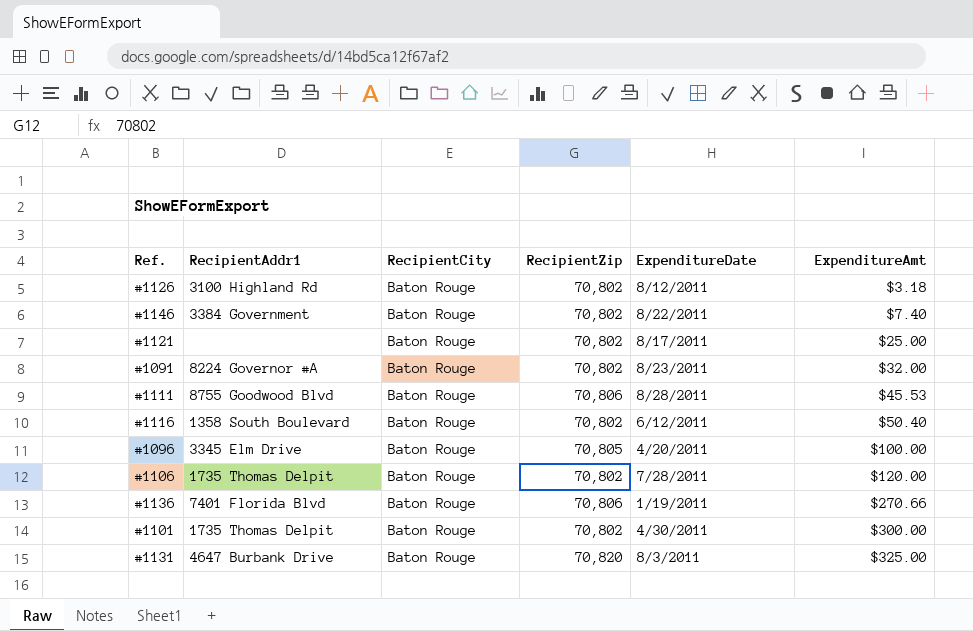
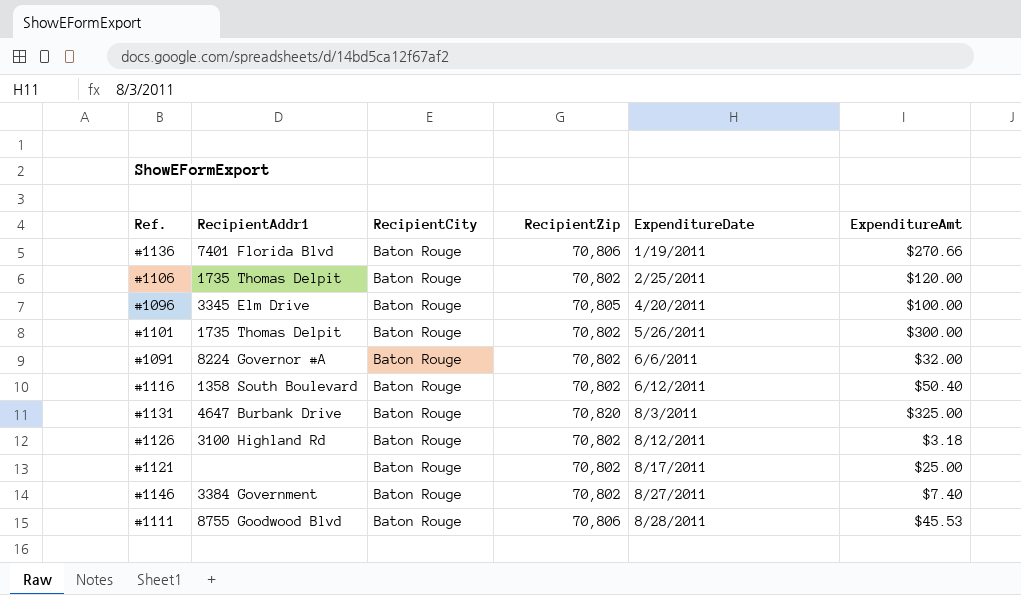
row order: ExpenditureAmt ascending -> ExpenditureDate ascending
#1106 | ExpenditureDate: 7/28/2011 -> 2/25/2011
#1101 | ExpenditureDate: 4/30/2011 -> 5/26/2011
#1091 | ExpenditureDate: 8/23/2011 -> 6/6/2011
#1146 | ExpenditureDate: 8/22/2011 -> 8/27/2011

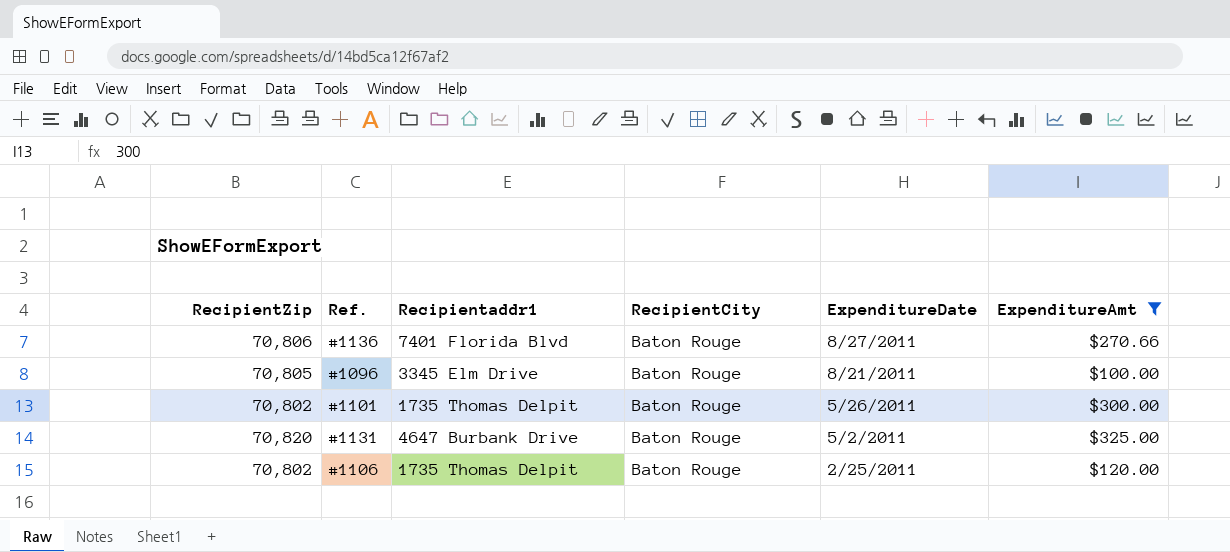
filter: none -> ExpenditureAmt >= $100.00
row order: ExpenditureDate ascending -> ExpenditureDate descending
column RecipientZip | position: 4 -> 1
column name: RecipientAddr1 -> Recipientaddr1
#1136 | ExpenditureDate: 1/19/2011 -> 8/27/2011
#1096 | ExpenditureDate: 4/20/2011 -> 8/21/2011
#1131 | ExpenditureDate: 8/3/2011 -> 5/2/2011

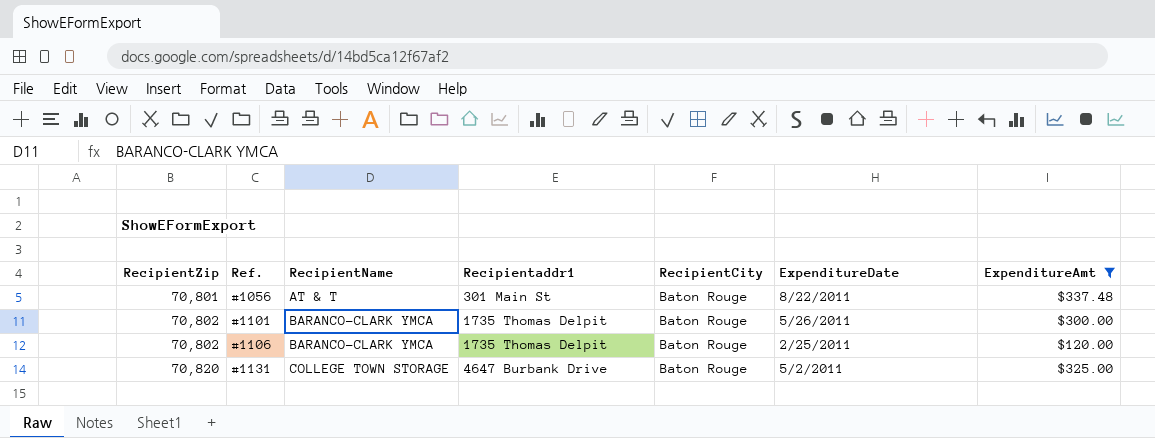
row order: ExpenditureDate descending -> RecipientZip ascending
column RecipientName | position: none -> 3
row #1136: 70,806 | 7401 Florida Blvd | Baton Rouge | 8/27/2011 | $270.66 -> none
row #1096: 70,805 | 3345 Elm Drive | Baton Rouge | 8/21/2011 | $100.00 -> none
row #1056: none -> 70,801 | AT & T | 301 Main St | Baton Rouge | 8/22/2011 | $337.48

